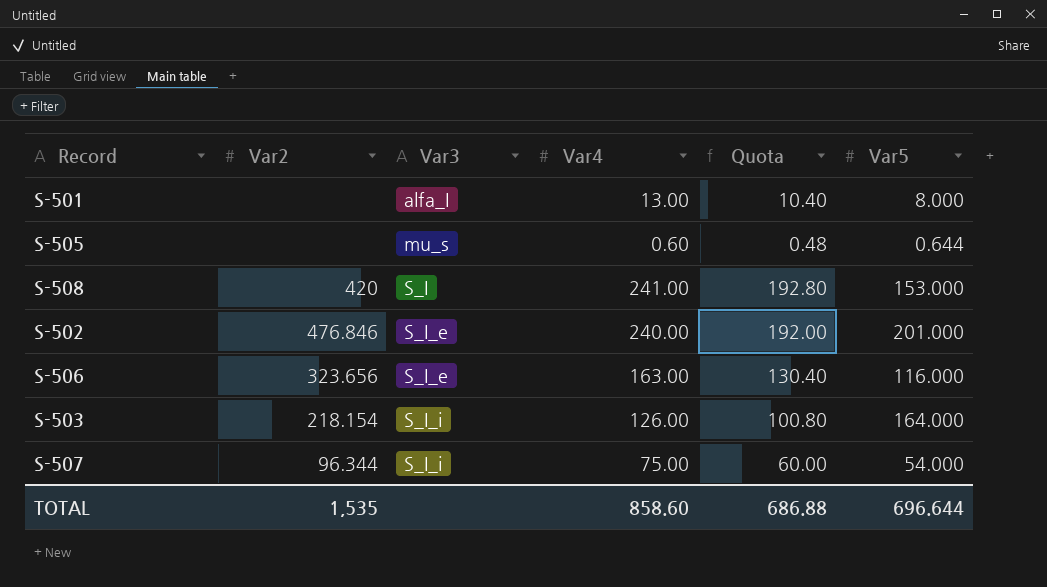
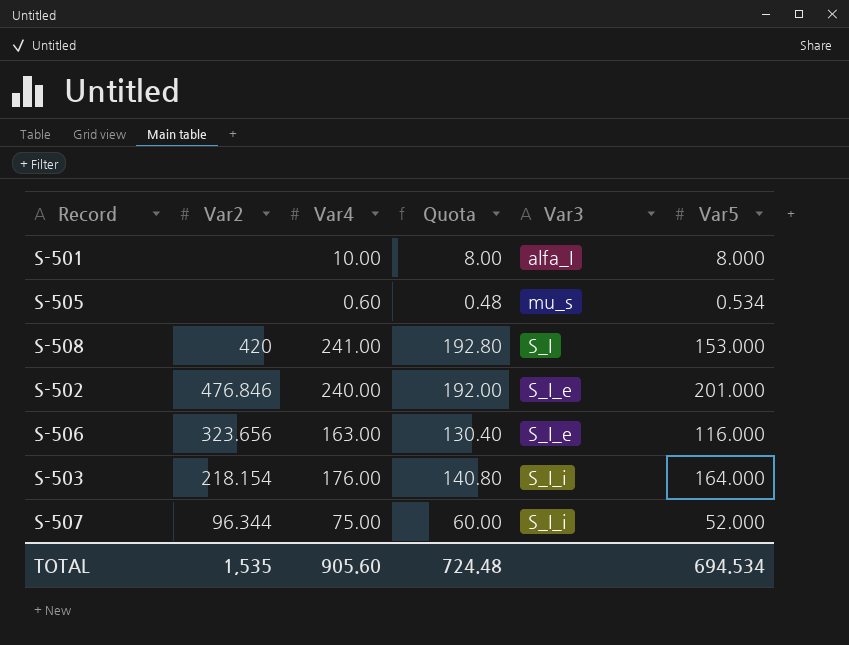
column Var3 | position: 3 -> 5
S-501 | Var4: 13.00 -> 10.00
S-501 | Quota: 10.40 -> 8.00
S-505 | Var5: 0.644 -> 0.534
S-503 | Var4: 126.00 -> 176.00
S-503 | Quota: 100.80 -> 140.80
S-507 | Var5: 54.000 -> 52.000
TOTAL | Var4: 858.60 -> 905.60
TOTAL | Quota: 686.88 -> 724.48
TOTAL | Var5: 696.644 -> 694.534

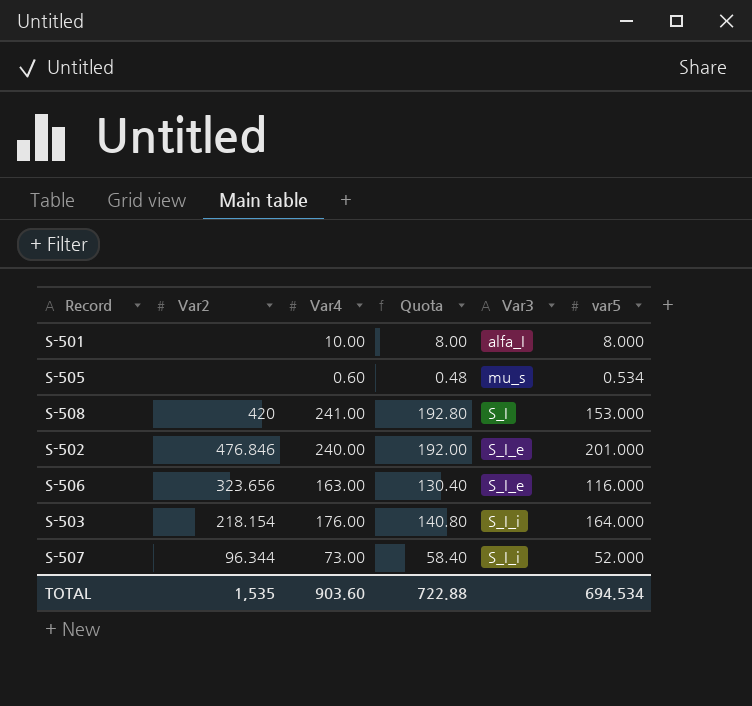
column name: Var5 -> var5
S-507 | Var4: 75.00 -> 73.00
S-507 | Quota: 60.00 -> 58.40
TOTAL | Var4: 905.60 -> 903.60
TOTAL | Quota: 724.48 -> 722.88

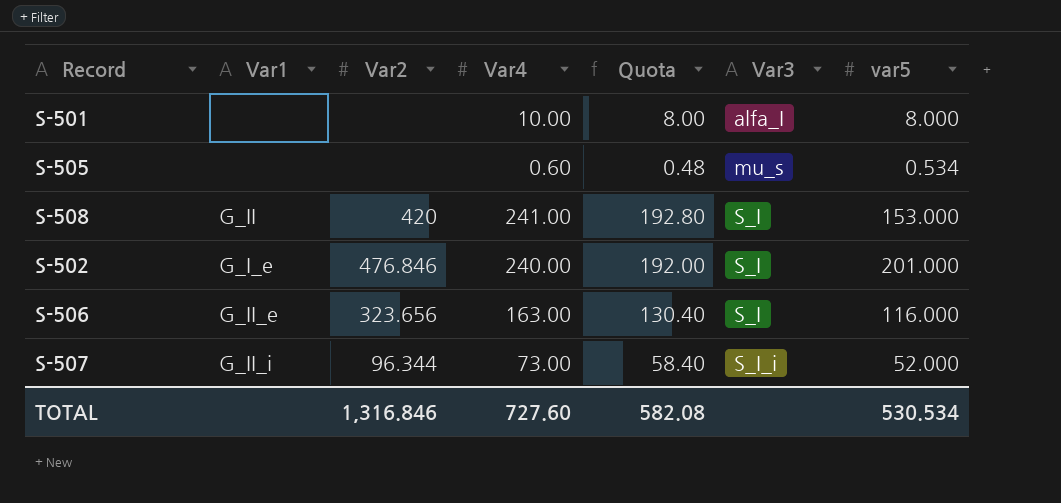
column Var1 | position: none -> 2
row S-503: 218.154 | 176.00 | 140.80 | S_I_i | 164.000 -> none
S-502 | Var3: S_I_e -> S_I
S-506 | Var3: S_I_e -> S_I
TOTAL | Var2: 1,535 -> 1,316.846
TOTAL | Var4: 903.60 -> 727.60
TOTAL | Quota: 722.88 -> 582.08
TOTAL | var5: 694.534 -> 530.534

